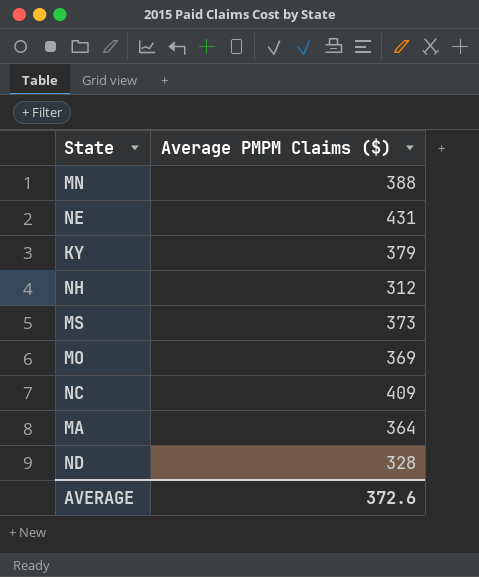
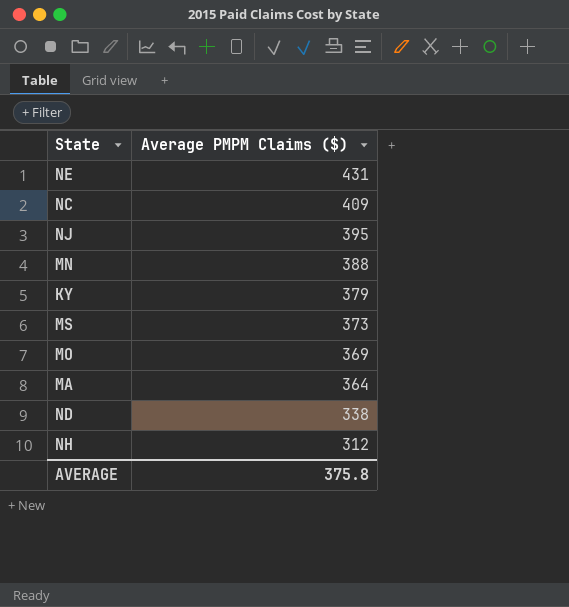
row order: none -> Average PMPM Claims ($) descending
row NJ: none -> 395
ND | Average PMPM Claims ($): 328 -> 338
AVERAGE | Average PMPM Claims ($): 372.6 -> 375.8

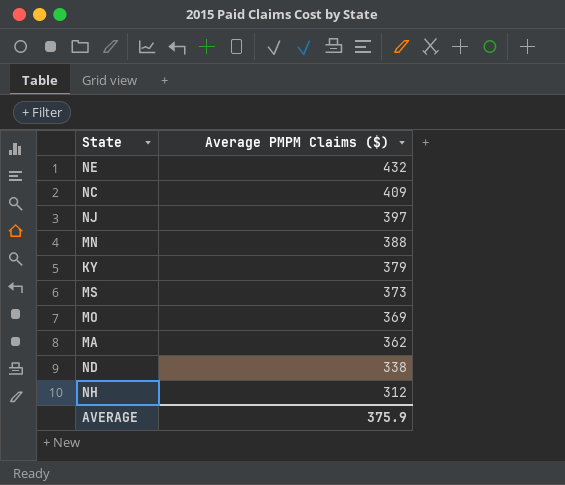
NE | Average PMPM Claims ($): 431 -> 432
NJ | Average PMPM Claims ($): 395 -> 397
MA | Average PMPM Claims ($): 364 -> 362
AVERAGE | Average PMPM Claims ($): 375.8 -> 375.9

